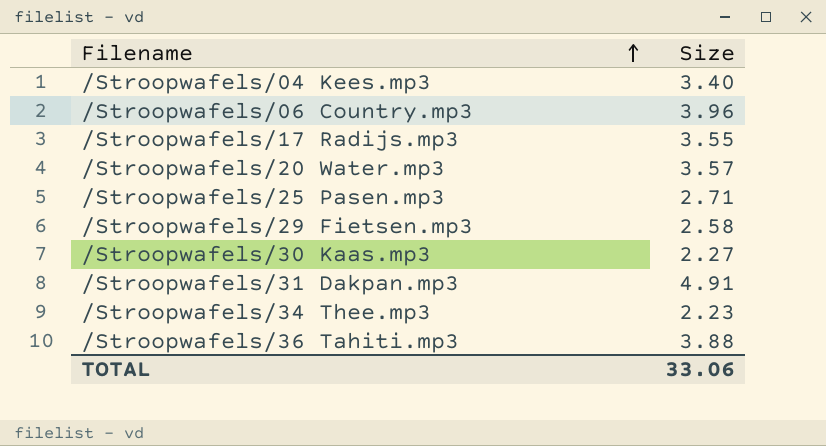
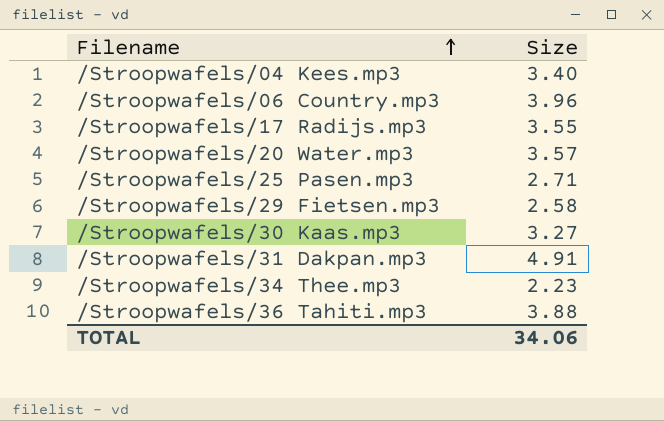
/Stroopwafels/30 Kaas.mp3 | Size: 2.27 -> 3.27
TOTAL | Size: 33.06 -> 34.06

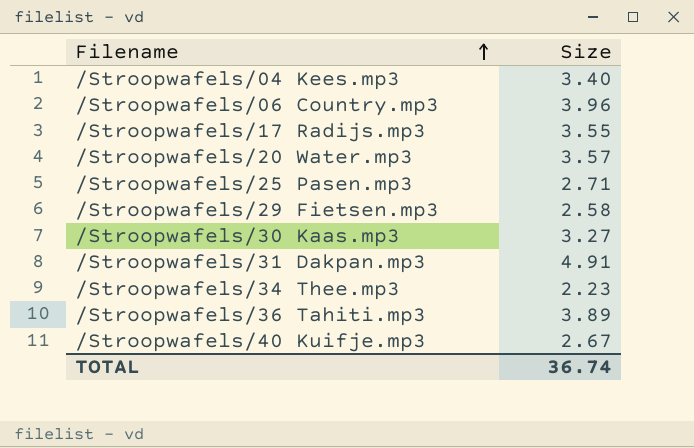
/Stroopwafels/36 Tahiti.mp3 | Size: 3.88 -> 3.89
row /Stroopwafels/40 Kuifje.mp3: none -> 2.67
TOTAL | Size: 34.06 -> 36.74

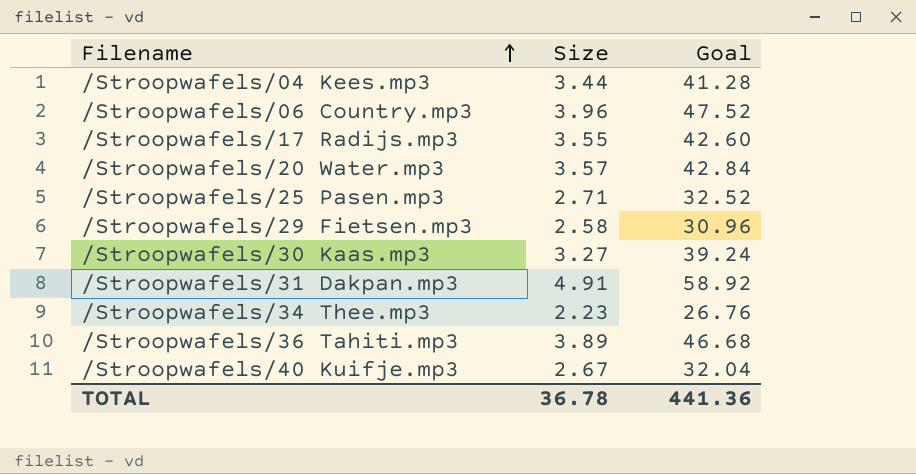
column Goal | formula: none -> [Size] * 12
/Stroopwafels/04 Kees.mp3 | Size: 3.40 -> 3.44
TOTAL | Size: 36.74 -> 36.78

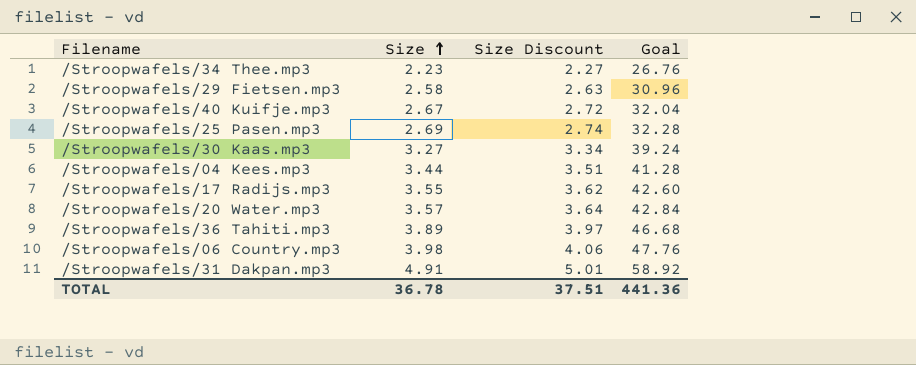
row order: Filename ascending -> Size ascending
column Size Discount | formula: none -> [Size] * 1.02
/Stroopwafels/25 Pasen.mp3 | Size: 2.71 -> 2.69
/Stroopwafels/25 Pasen.mp3 | Goal: 32.52 -> 32.28
/Stroopwafels/06 Country.mp3 | Size: 3.96 -> 3.98
/Stroopwafels/06 Country.mp3 | Goal: 47.52 -> 47.76

